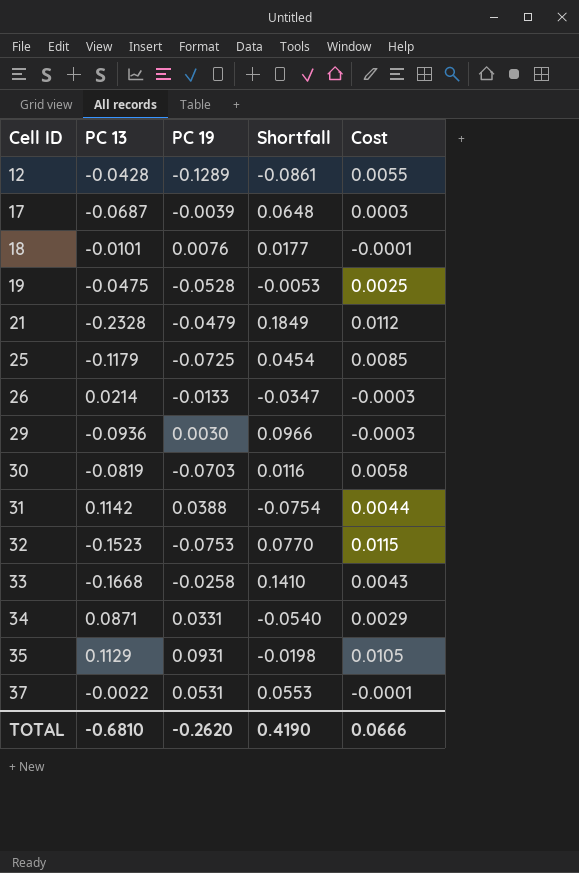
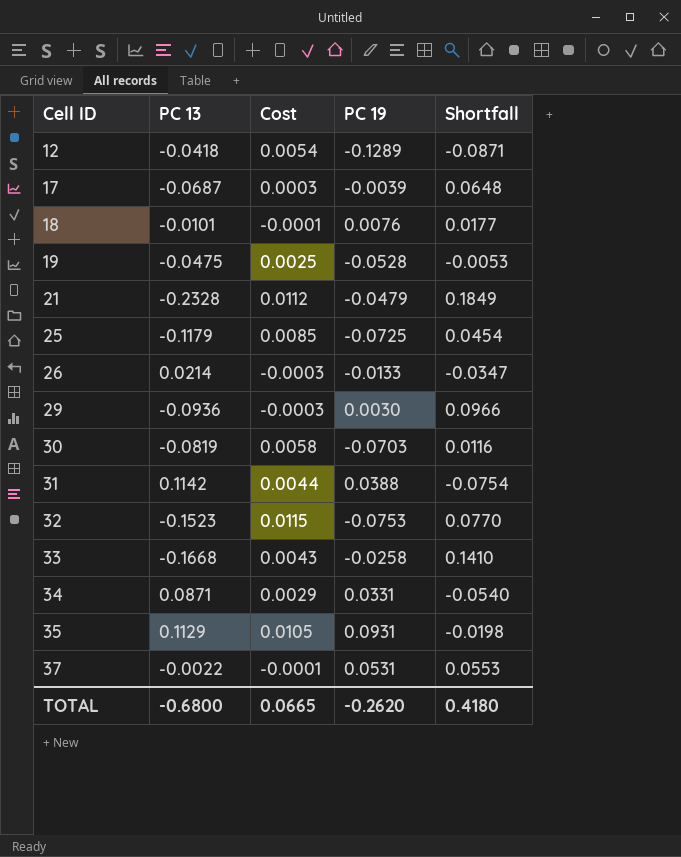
column Cost | position: 5 -> 3
12 | PC 13: -0.0428 -> -0.0418
12 | Cost: 0.0055 -> 0.0054
12 | Shortfall: -0.0861 -> -0.0871
TOTAL | PC 13: -0.6810 -> -0.6800
TOTAL | Cost: 0.0666 -> 0.0665
TOTAL | Shortfall: 0.4190 -> 0.4180

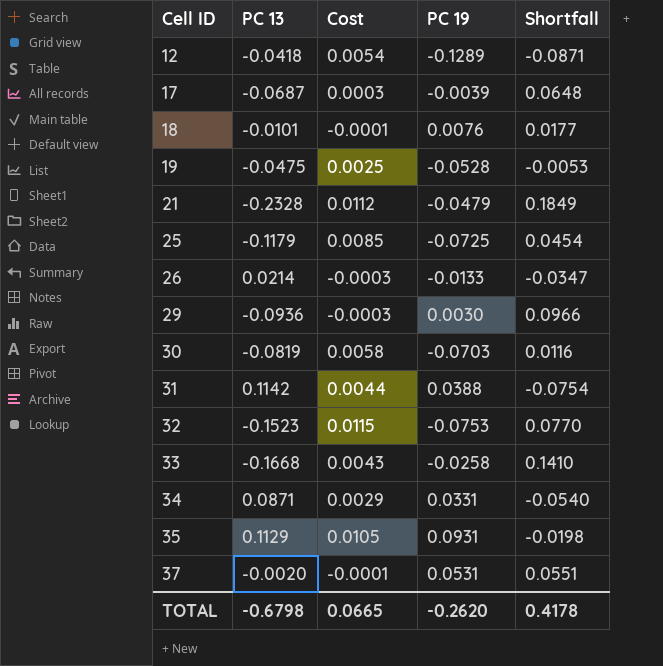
37 | PC 13: -0.0022 -> -0.0020
37 | Shortfall: 0.0553 -> 0.0551
TOTAL | PC 13: -0.6800 -> -0.6798
TOTAL | Shortfall: 0.4180 -> 0.4178

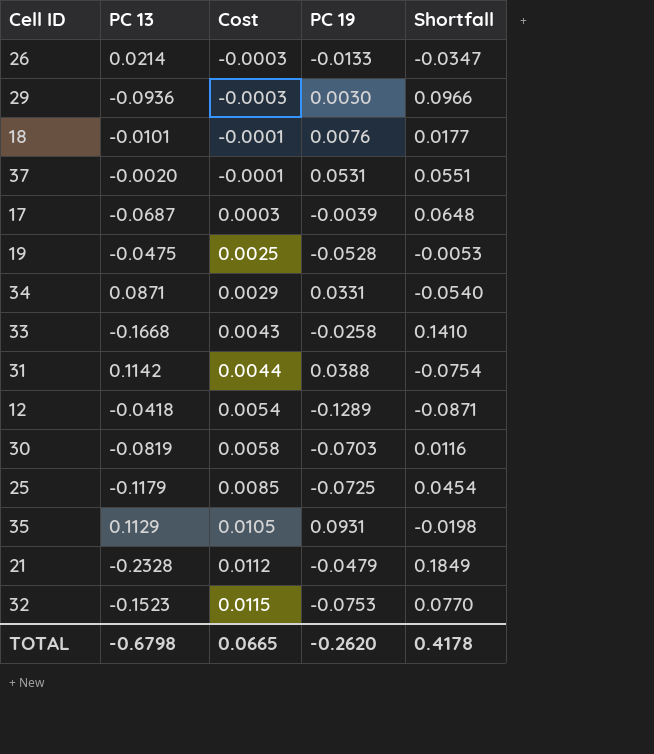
row order: Cell ID ascending -> Cost ascending

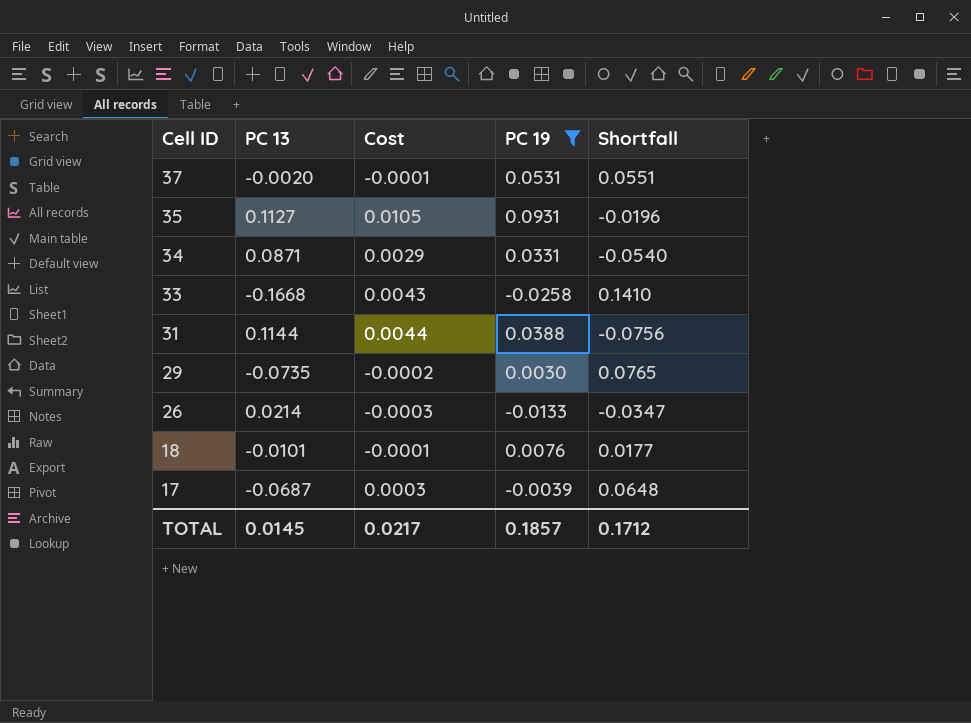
filter: none -> PC 19 >= -0.0258
row order: Cost ascending -> Cell ID descending
35 | PC 13: 0.1129 -> 0.1127
35 | Shortfall: -0.0198 -> -0.0196
31 | PC 13: 0.1142 -> 0.1144
31 | Shortfall: -0.0754 -> -0.0756
29 | PC 13: -0.0936 -> -0.0735
29 | Cost: -0.0003 -> -0.0002
29 | Shortfall: 0.0966 -> 0.0765
TOTAL | PC 13: -0.6798 -> 0.0145
TOTAL | Cost: 0.0665 -> 0.0217
TOTAL | PC 19: -0.2620 -> 0.1857
TOTAL | Shortfall: 0.4178 -> 0.1712

